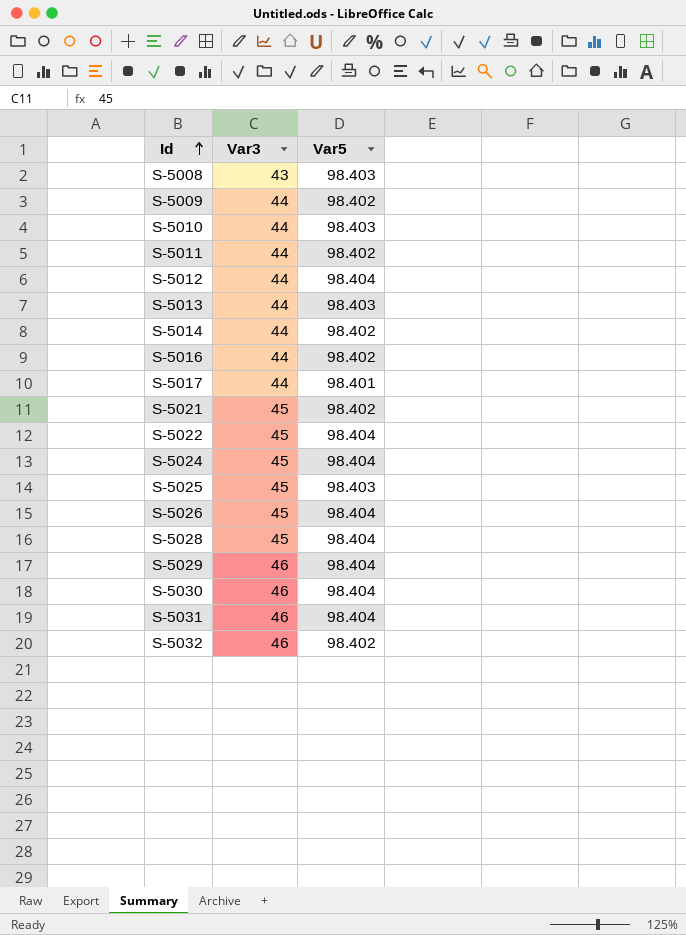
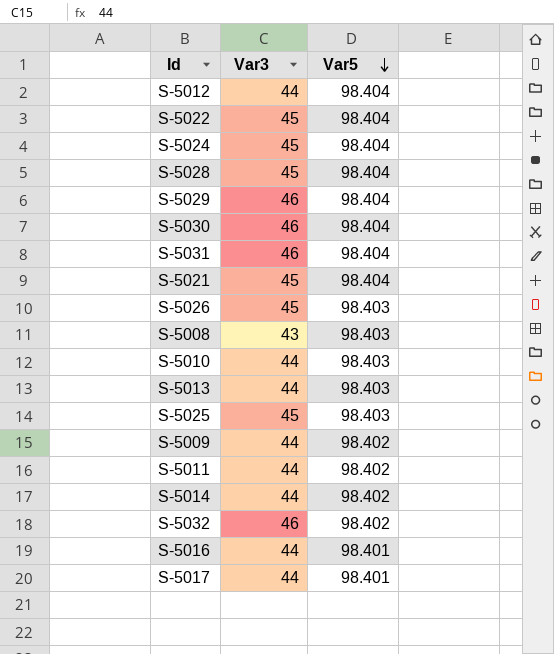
row order: Id ascending -> Var5 descending
S-5021 | Var5: 98.402 -> 98.404
S-5026 | Var5: 98.404 -> 98.403
S-5016 | Var5: 98.402 -> 98.401

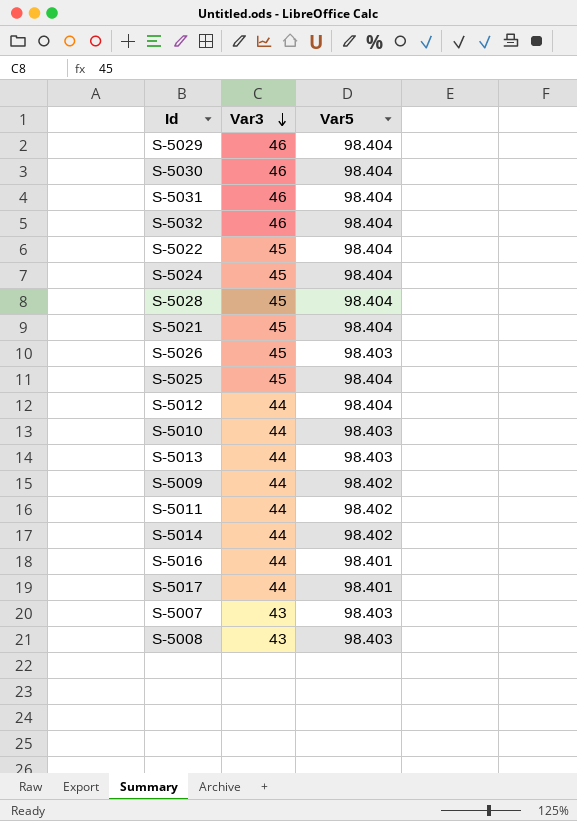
row order: Var5 descending -> Var3 descending
S-5032 | Var5: 98.402 -> 98.404
S-5025 | Var5: 98.403 -> 98.404
row S-5007: none -> 43 | 98.403

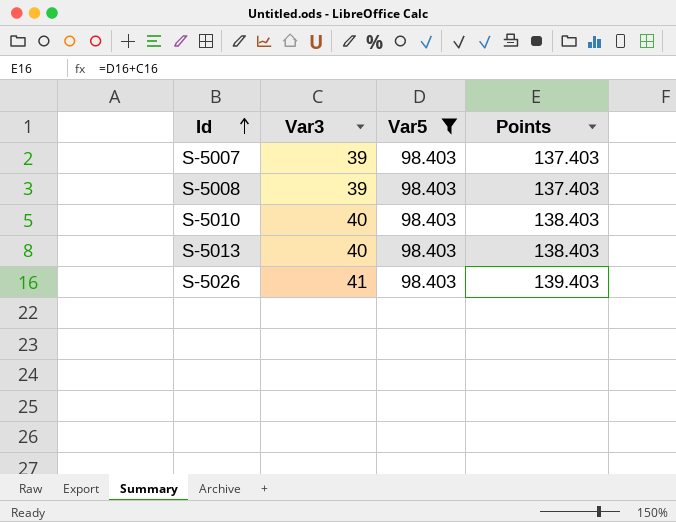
filter: none -> Var5 = 98.403
row order: Var3 descending -> Id ascending
column Points | formula: none -> [Var3] + [Var5]
S-5007 | Var3: 43 -> 39
S-5008 | Var3: 43 -> 39
S-5010 | Var3: 44 -> 40
S-5013 | Var3: 44 -> 40
S-5026 | Var3: 45 -> 41

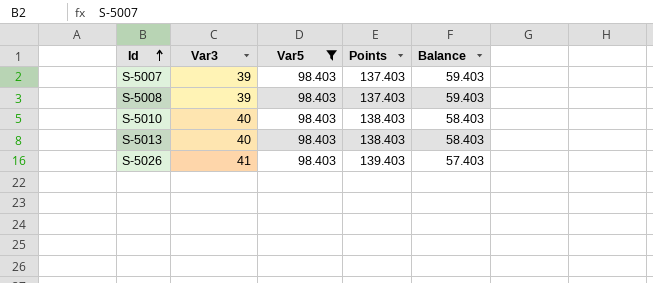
column Balance | formula: none -> [Var5] - [Var3]

